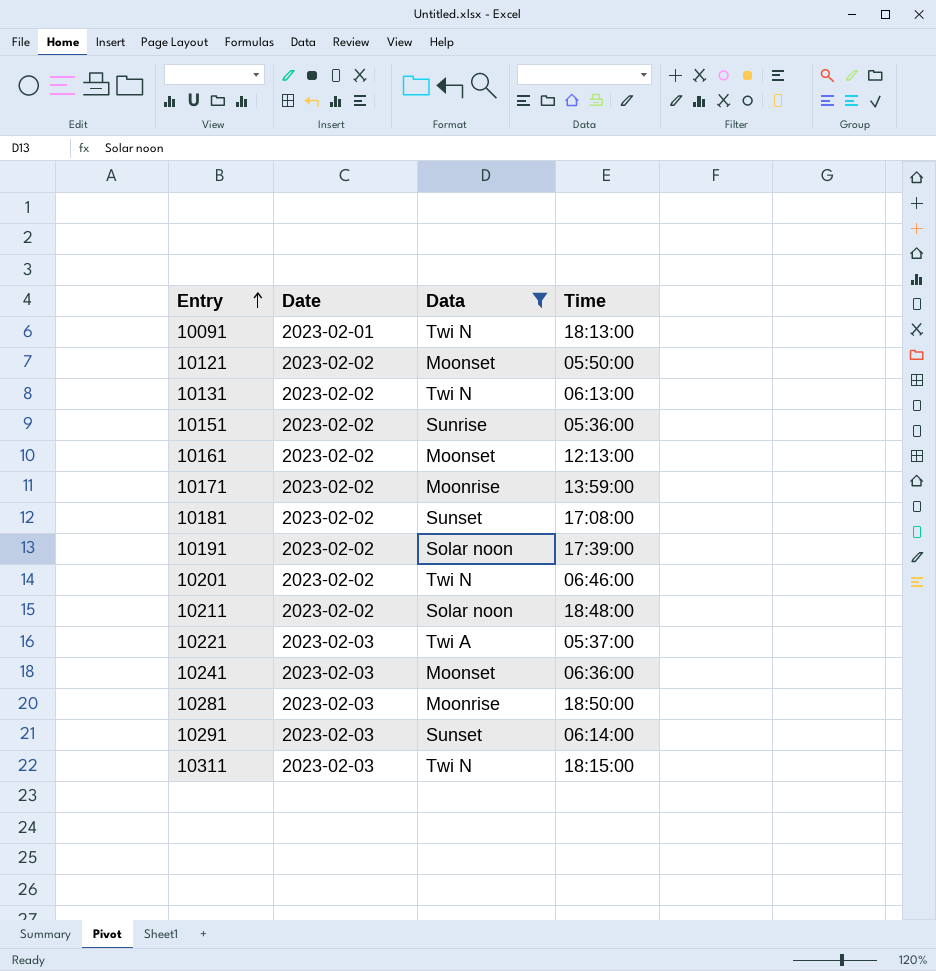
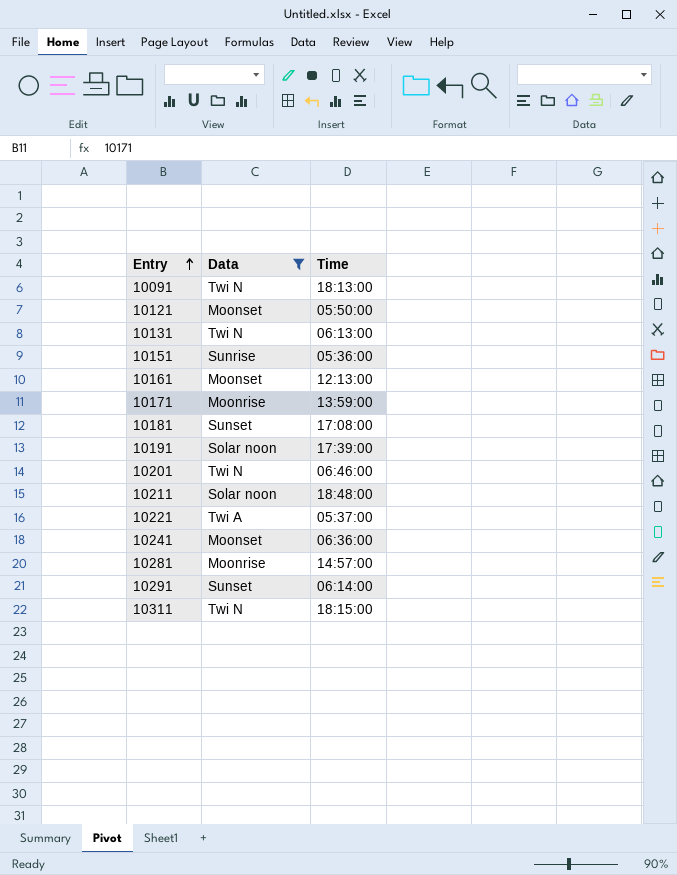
column Date | position: 2 -> none
10281 | Time: 18:50:00 -> 14:57:00

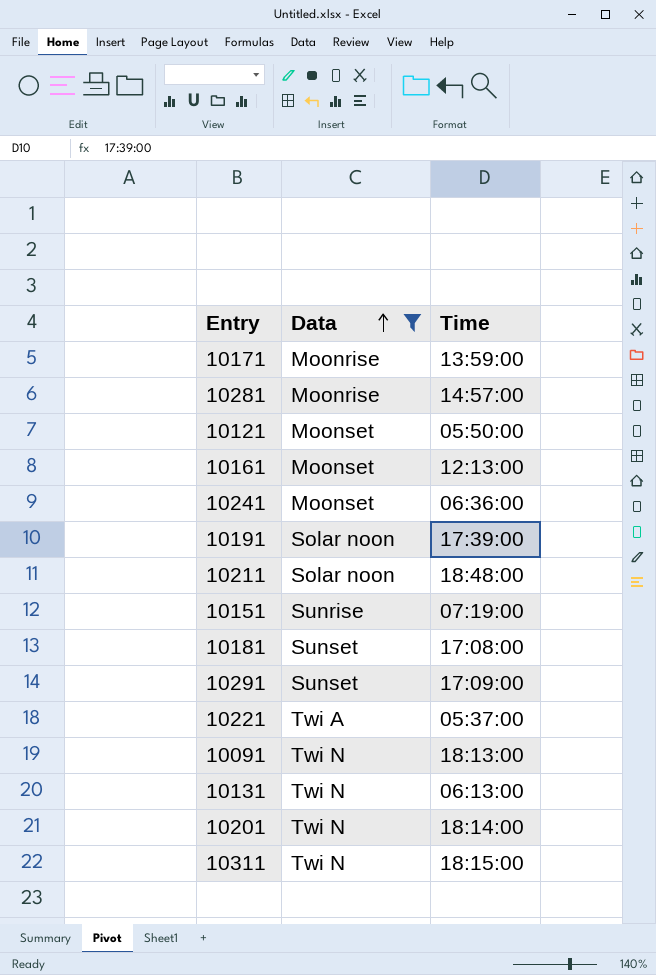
row order: Entry ascending -> Data ascending
10151 | Time: 05:36:00 -> 07:19:00
10291 | Time: 06:14:00 -> 17:09:00
10201 | Time: 06:46:00 -> 18:14:00

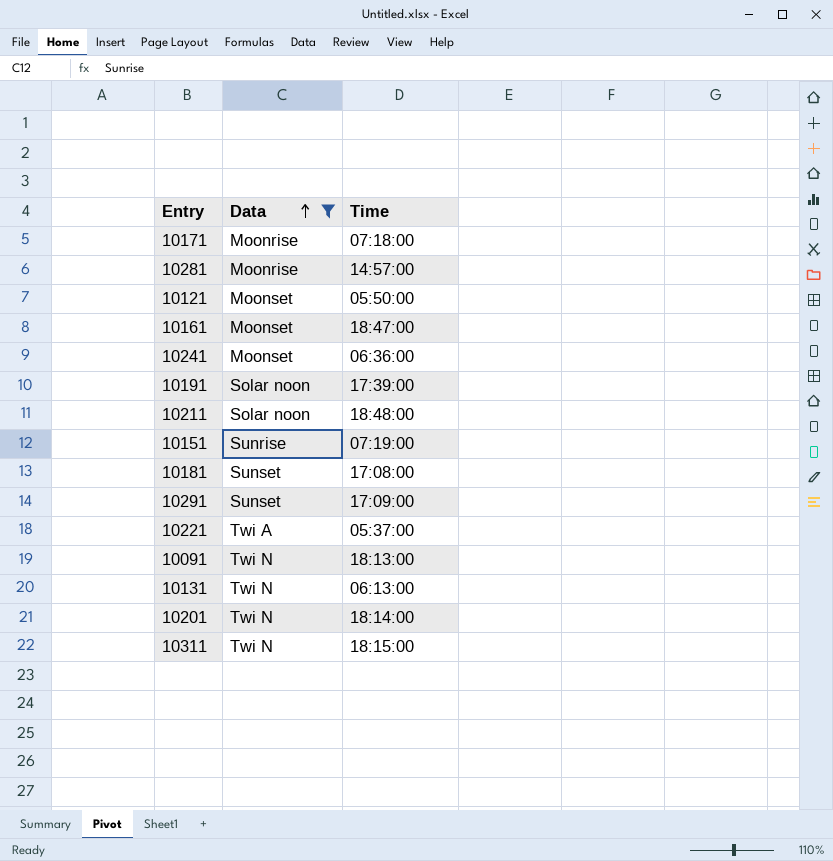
10171 | Time: 13:59:00 -> 07:18:00
10161 | Time: 12:13:00 -> 18:47:00

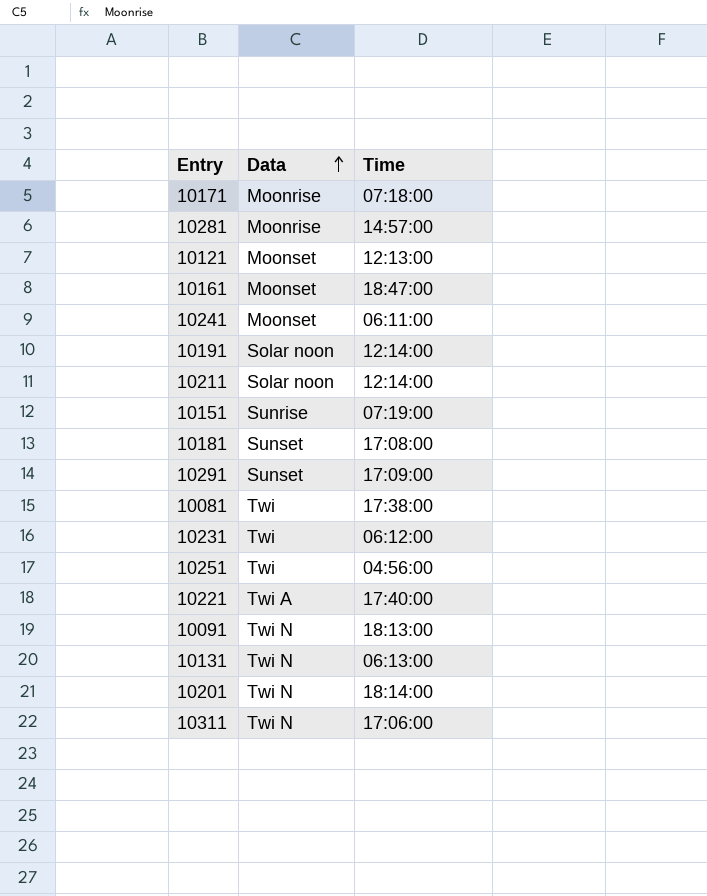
filter: Data != Twi -> none
10121 | Time: 05:50:00 -> 12:13:00
10241 | Time: 06:36:00 -> 06:11:00
10191 | Time: 17:39:00 -> 12:14:00
10211 | Time: 18:48:00 -> 12:14:00
10221 | Time: 05:37:00 -> 17:40:00
10311 | Time: 18:15:00 -> 17:06:00

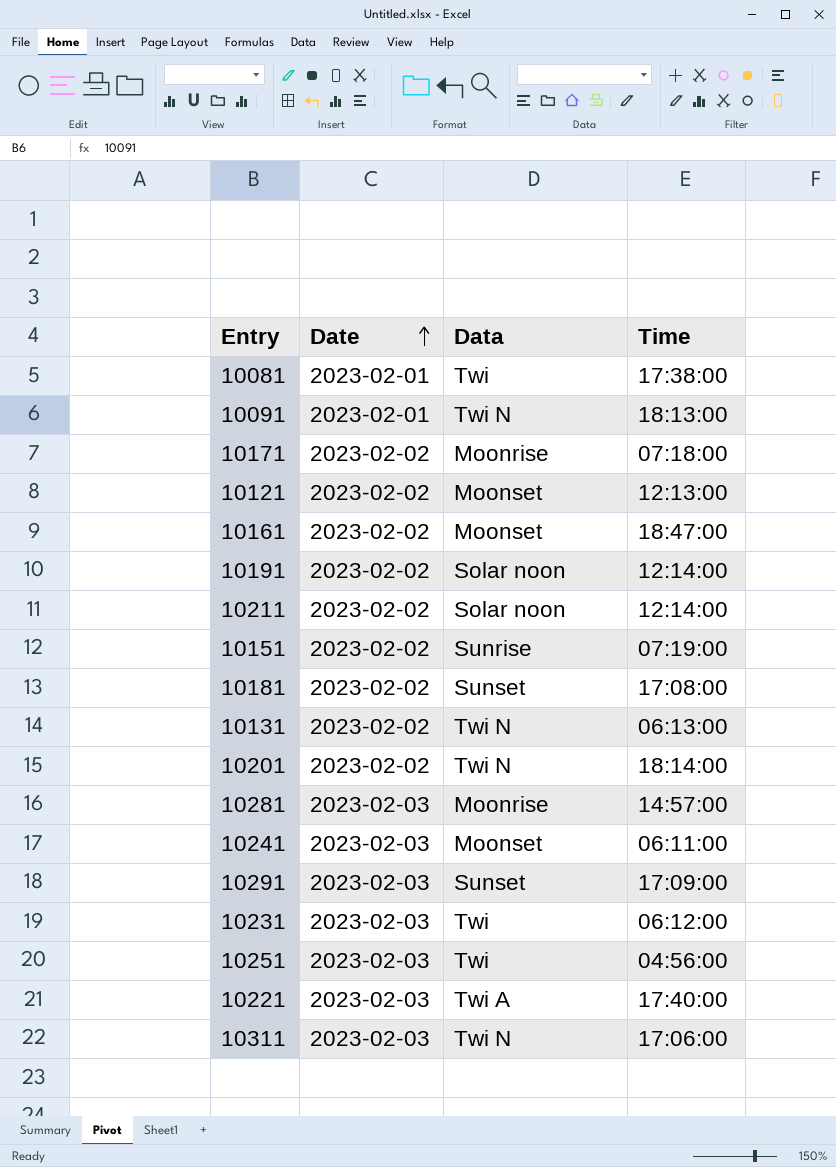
row order: Data ascending -> Date ascending
column Date | position: none -> 2

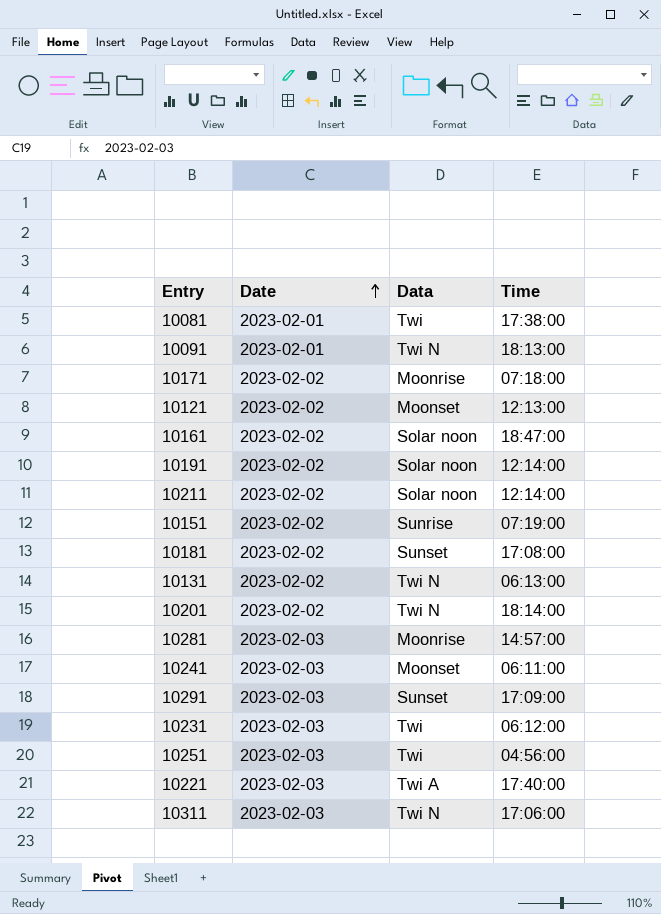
10161 | Data: Moonset -> Solar noon

